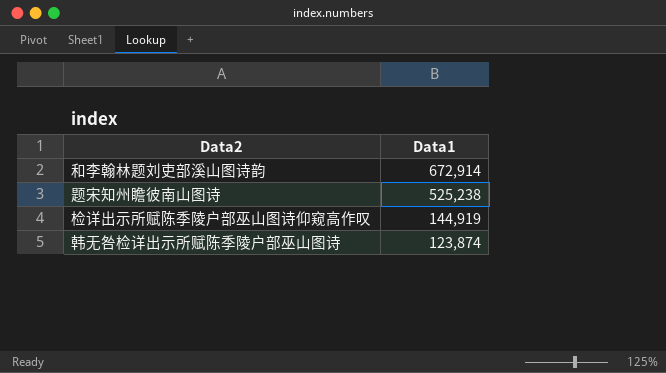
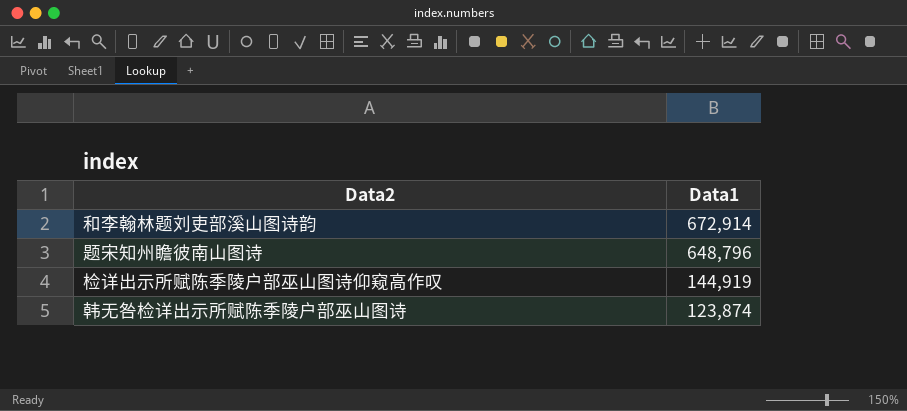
题宋知州瞻彼南山图诗 | Data1: 525,238 -> 648,796

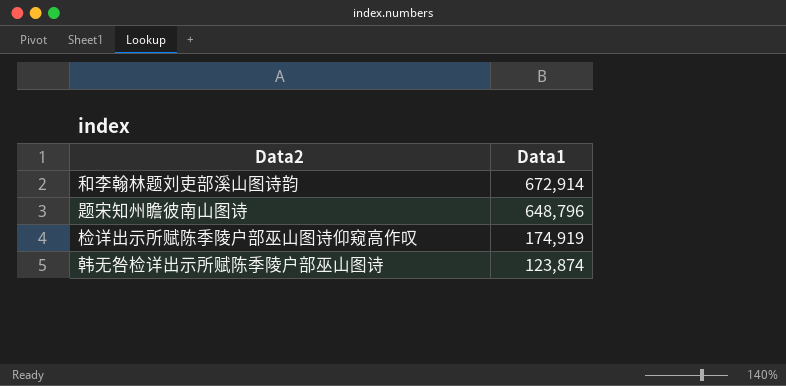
检详出示所赋陈季陵户部巫山图诗仰窥高作叹 | Data1: 144,919 -> 174,919

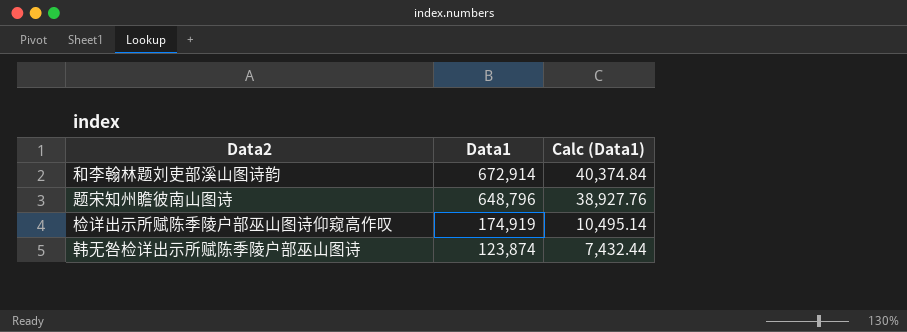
column Calc (Data1) | formula: none -> [Data1] * 0.06

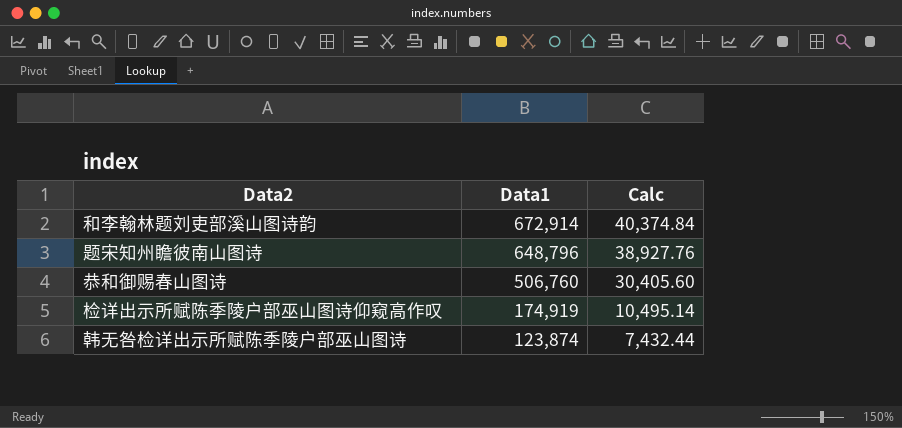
column name: Calc (Data1) -> Calc
row 恭和御赐春山图诗: none -> 506,760 | 30,405.60

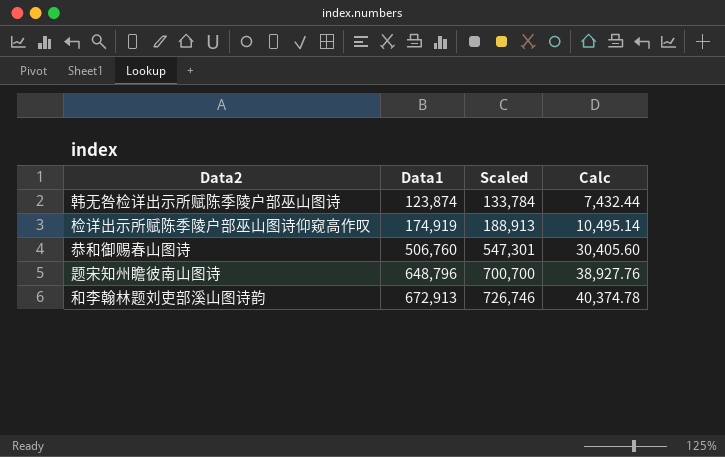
row order: Data1 descending -> Data1 ascending
column Scaled | formula: none -> [Data1] * 1.08
和李翰林题刘吏部溪山图诗韵 | Data1: 672,914 -> 672,913
和李翰林题刘吏部溪山图诗韵 | Calc: 40,374.84 -> 40,374.78

